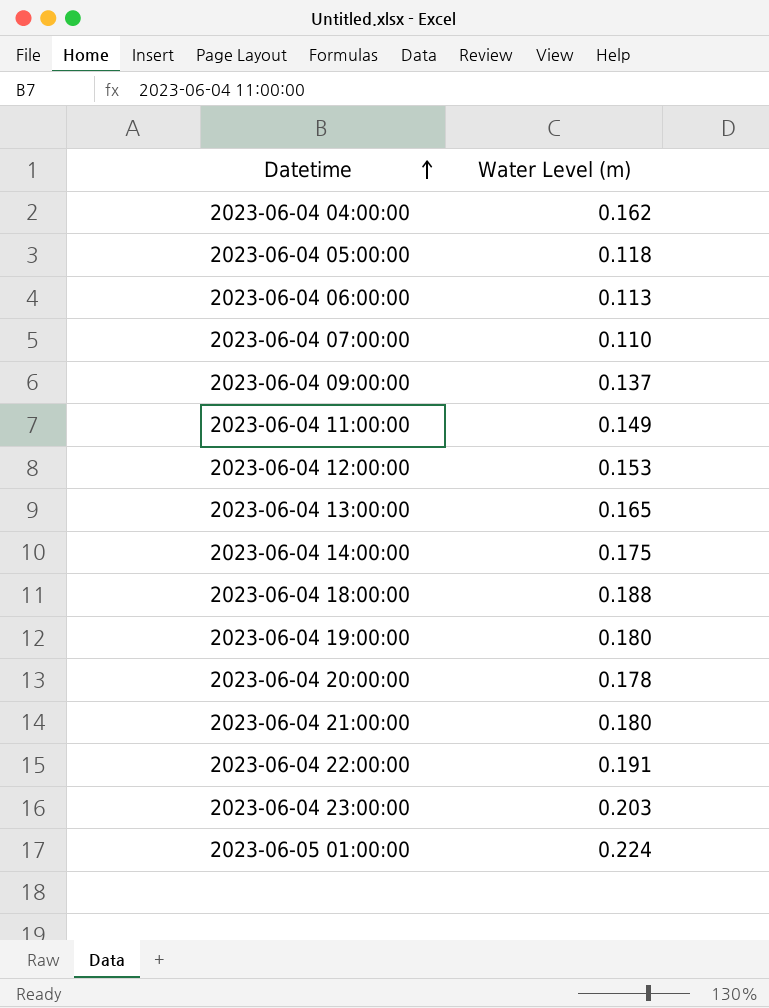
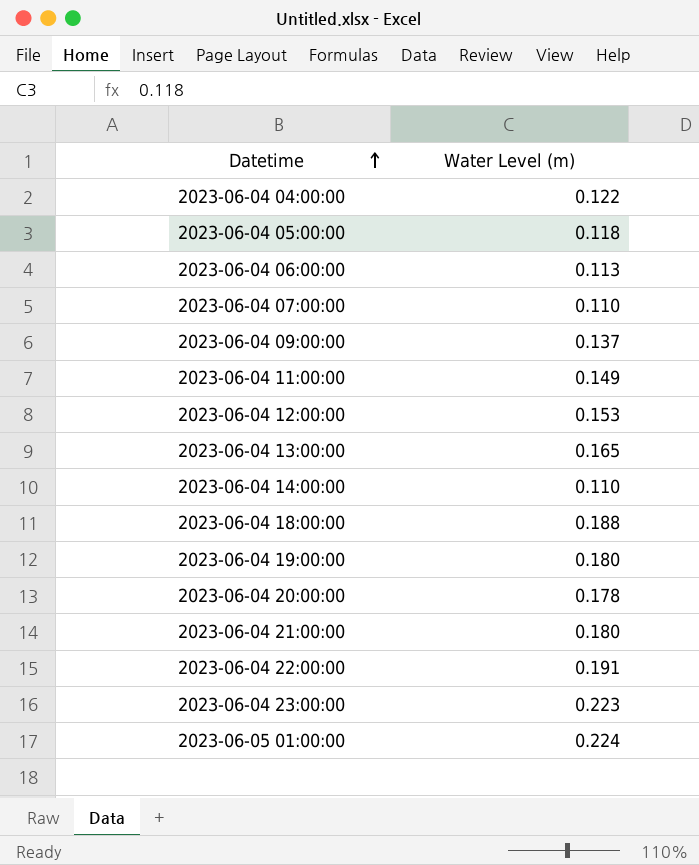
2023-06-04 04:00:00 | Water Level (m): 0.162 -> 0.122
2023-06-04 14:00:00 | Water Level (m): 0.175 -> 0.110
2023-06-04 23:00:00 | Water Level (m): 0.203 -> 0.223

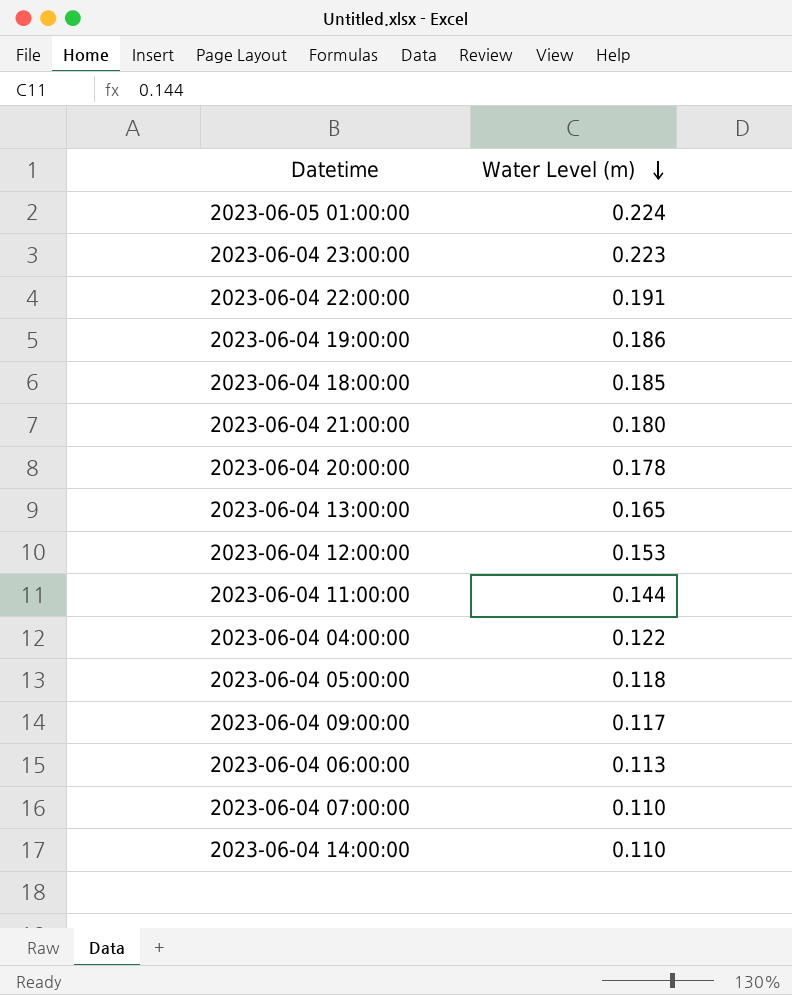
row order: Datetime ascending -> Water Level (m) descending
2023-06-04 19:00:00 | Water Level (m): 0.180 -> 0.186
2023-06-04 18:00:00 | Water Level (m): 0.188 -> 0.185
2023-06-04 11:00:00 | Water Level (m): 0.149 -> 0.144
2023-06-04 09:00:00 | Water Level (m): 0.137 -> 0.117

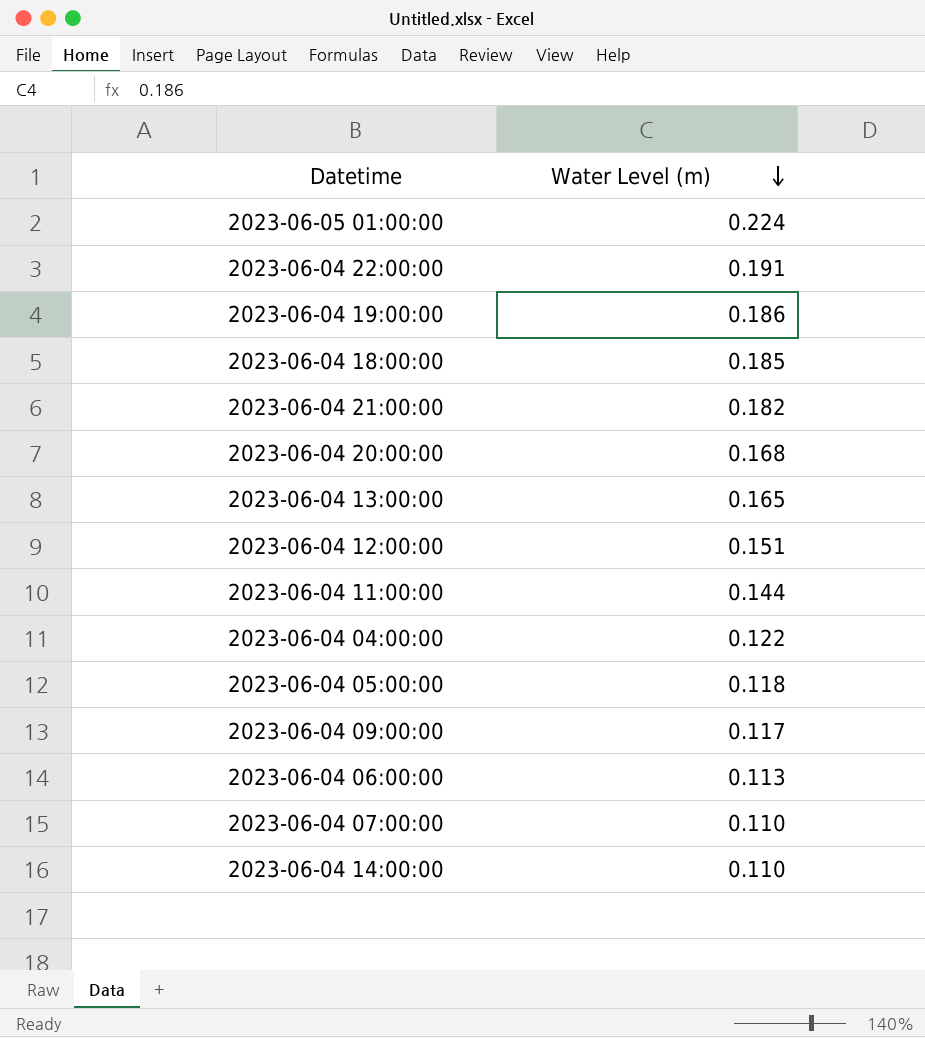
row 2023-06-04 23:00:00: 0.223 -> none
2023-06-04 21:00:00 | Water Level (m): 0.180 -> 0.182
2023-06-04 20:00:00 | Water Level (m): 0.178 -> 0.168
2023-06-04 12:00:00 | Water Level (m): 0.153 -> 0.151

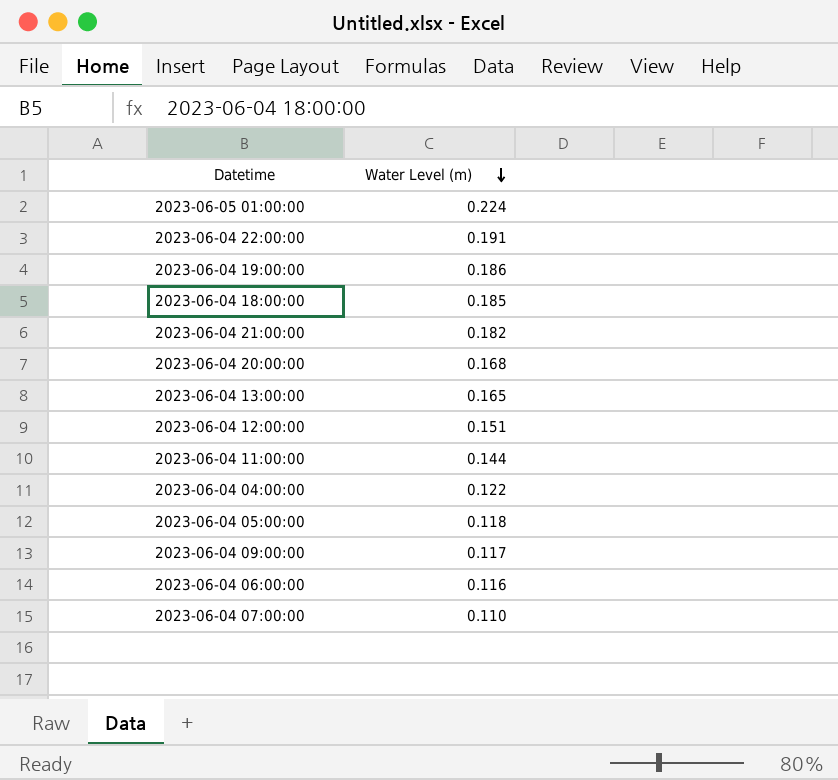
row 2023-06-04 14:00:00: 0.110 -> none
2023-06-04 06:00:00 | Water Level (m): 0.113 -> 0.116

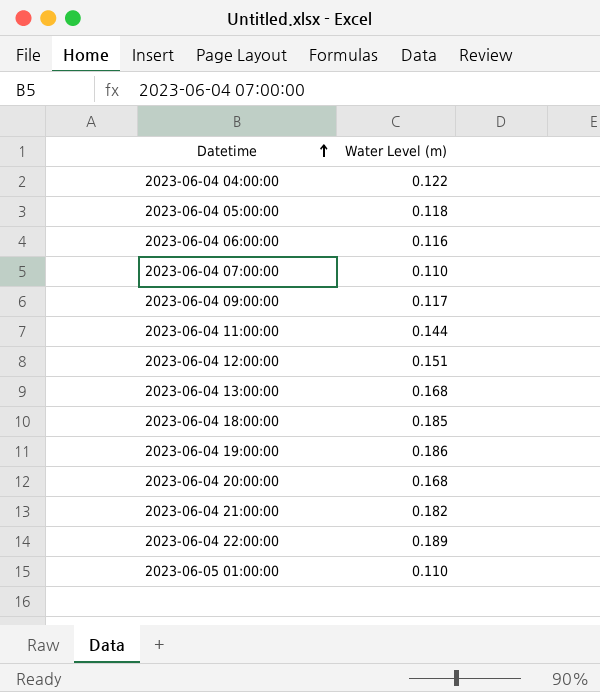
row order: Water Level (m) descending -> Datetime ascending
2023-06-04 13:00:00 | Water Level (m): 0.165 -> 0.168
2023-06-04 22:00:00 | Water Level (m): 0.191 -> 0.189
2023-06-05 01:00:00 | Water Level (m): 0.224 -> 0.110

